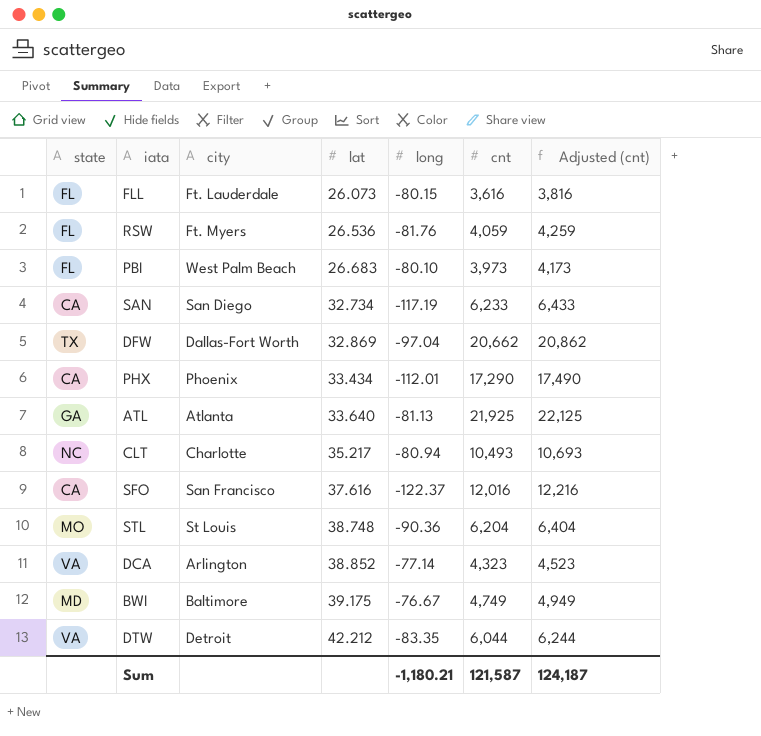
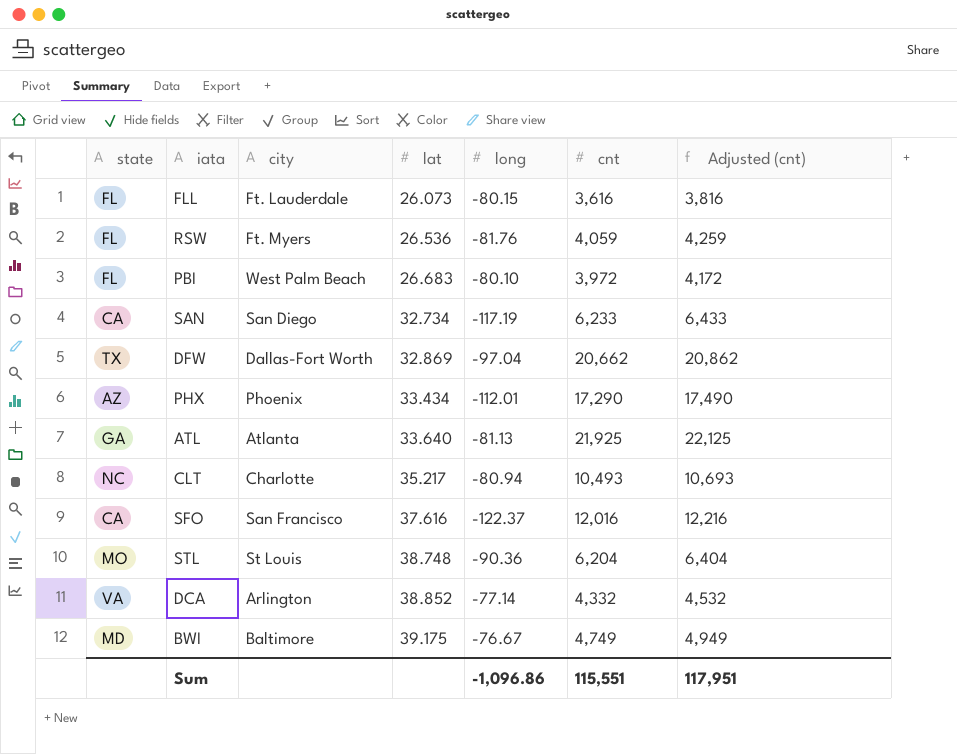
row DTW: VA | Detroit | 42.212 | -83.35 | 6,044 | 6,244 -> none
PBI | cnt: 3,973 -> 3,972
PBI | Adjusted (cnt): 4,173 -> 4,172
PHX | state: CA -> AZ
DCA | cnt: 4,323 -> 4,332
DCA | Adjusted (cnt): 4,523 -> 4,532
Sum | long: -1,180.21 -> -1,096.86
Sum | cnt: 121,587 -> 115,551
Sum | Adjusted (cnt): 124,187 -> 117,951

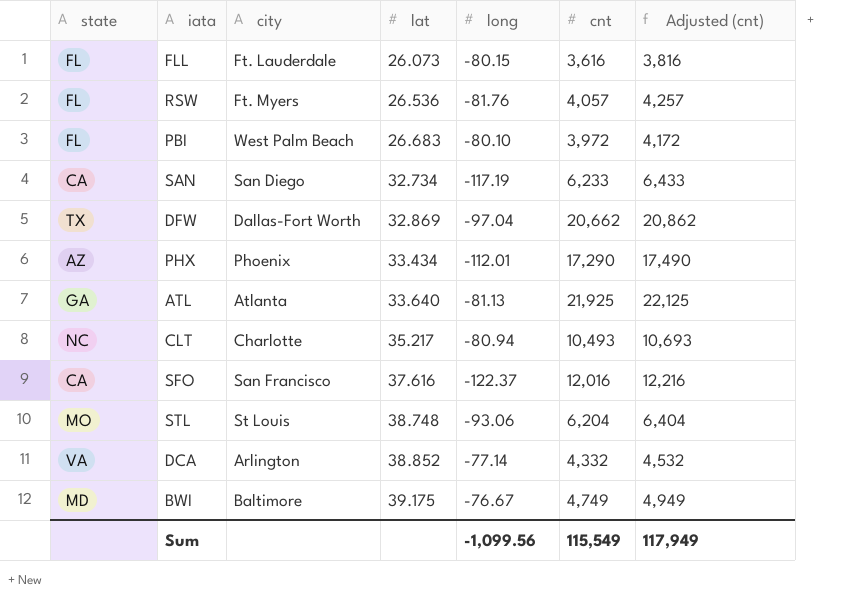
RSW | cnt: 4,059 -> 4,057
RSW | Adjusted (cnt): 4,259 -> 4,257
STL | long: -90.36 -> -93.06
Sum | long: -1,096.86 -> -1,099.56
Sum | cnt: 115,551 -> 115,549
Sum | Adjusted (cnt): 117,951 -> 117,949

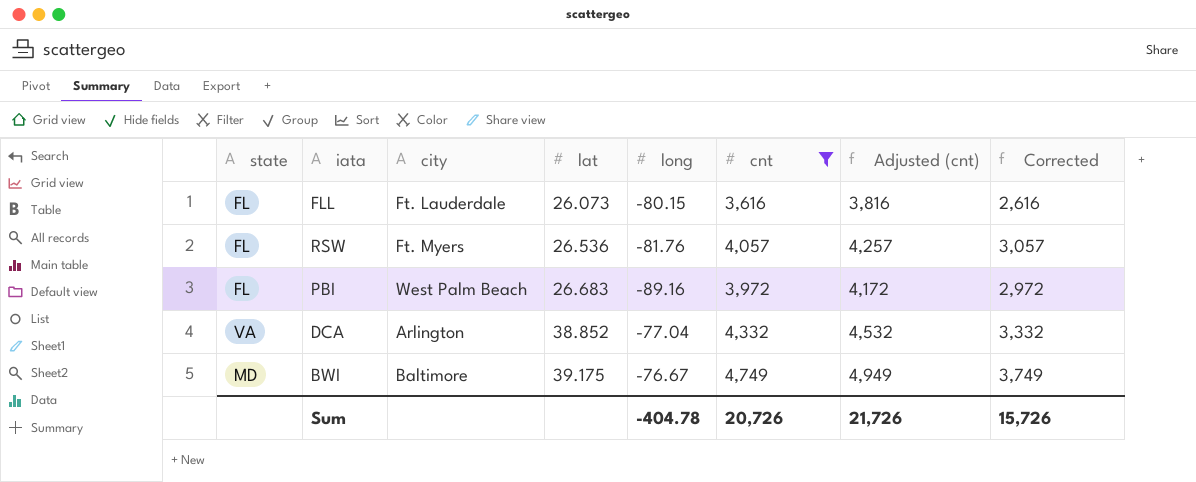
filter: none -> cnt <= 4,749
column Corrected | formula: none -> [cnt] - 1000
PBI | long: -80.10 -> -89.16
DCA | long: -77.14 -> -77.04
Sum | long: -1,099.56 -> -404.78
Sum | cnt: 115,549 -> 20,726
Sum | Adjusted (cnt): 117,949 -> 21,726

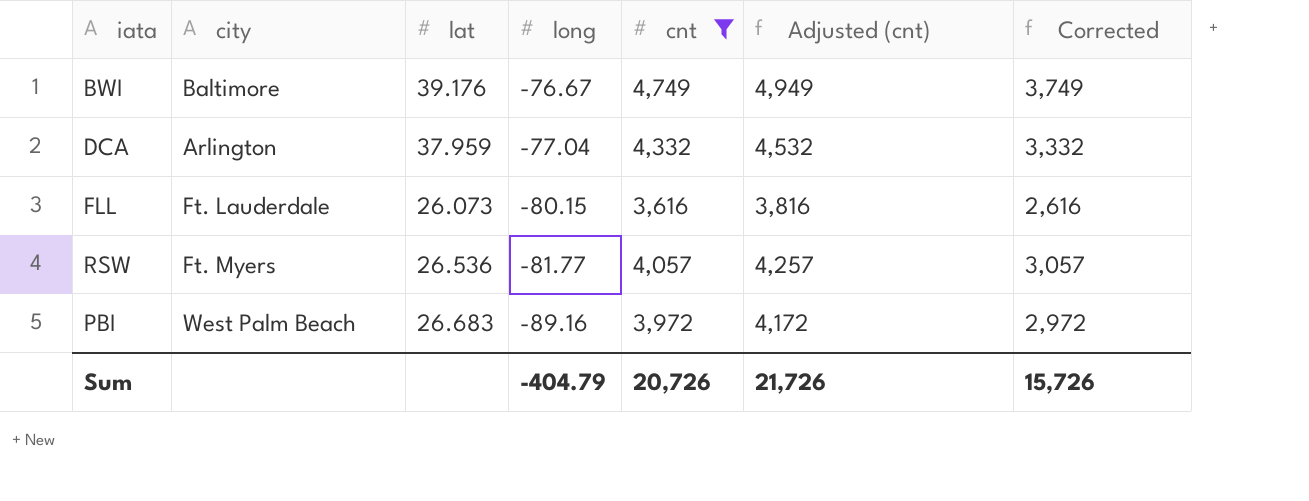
row order: lat ascending -> long descending
column state | position: 1 -> none
BWI | lat: 39.175 -> 39.176
DCA | lat: 38.852 -> 37.959
RSW | long: -81.76 -> -81.77
Sum | long: -404.78 -> -404.79

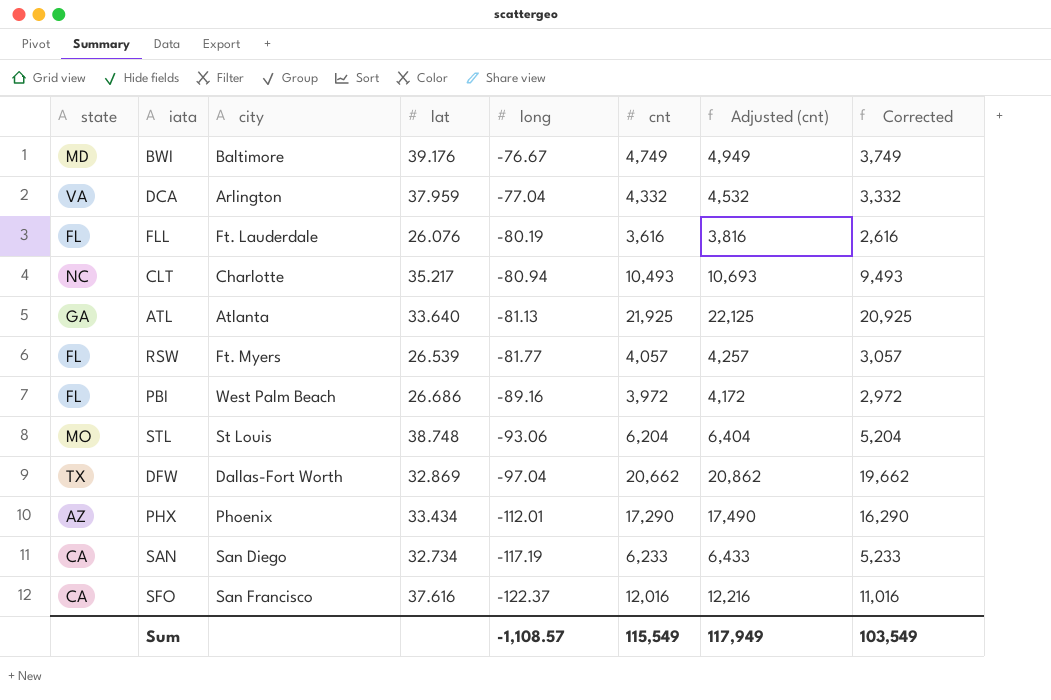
filter: cnt <= 4,749 -> none
column state | position: none -> 1
FLL | lat: 26.073 -> 26.076
FLL | long: -80.15 -> -80.19
RSW | lat: 26.536 -> 26.539
PBI | lat: 26.683 -> 26.686
Sum | long: -404.79 -> -1,108.57
Sum | cnt: 20,726 -> 115,549
Sum | Adjusted (cnt): 21,726 -> 117,949
Sum | Corrected: 15,726 -> 103,549

